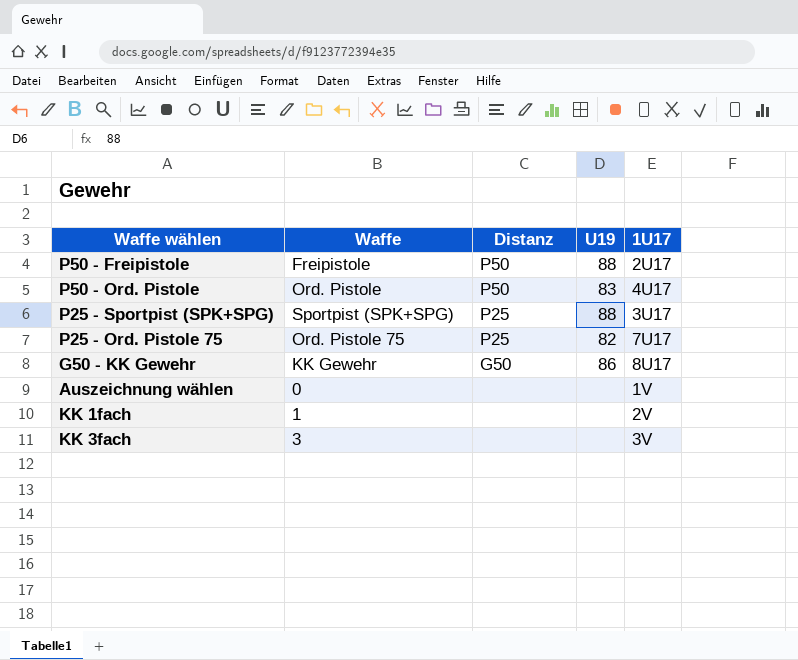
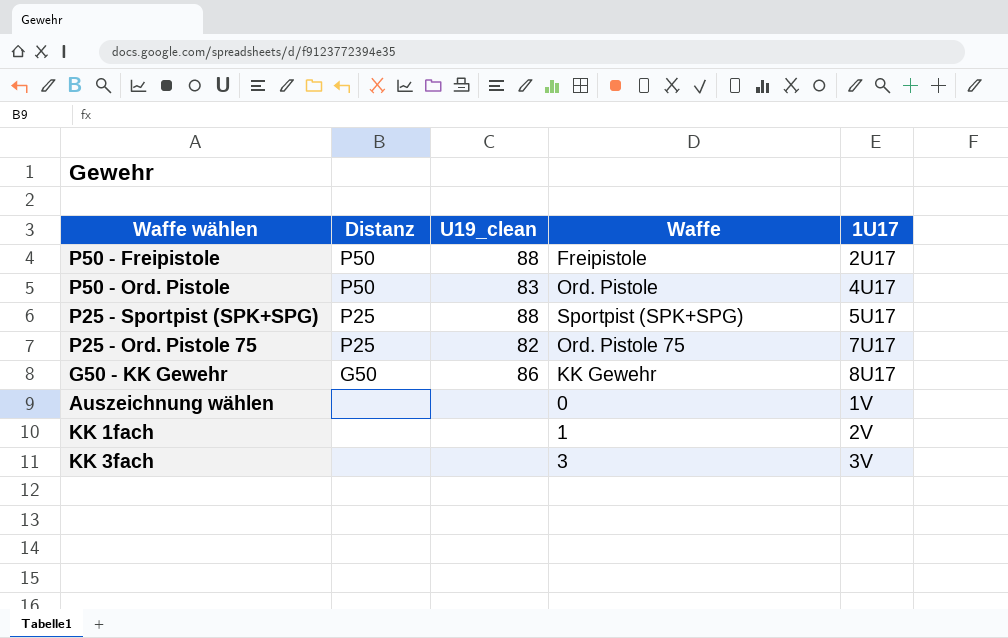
column name: U19 -> U19_clean
column Waffe | position: 2 -> 4
P25 - Sportpist (SPK+SPG) | 1U17: 3U17 -> 5U17

